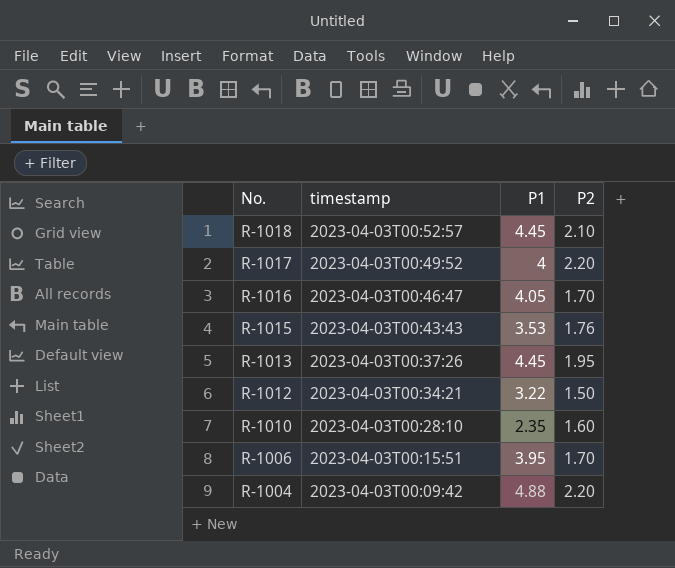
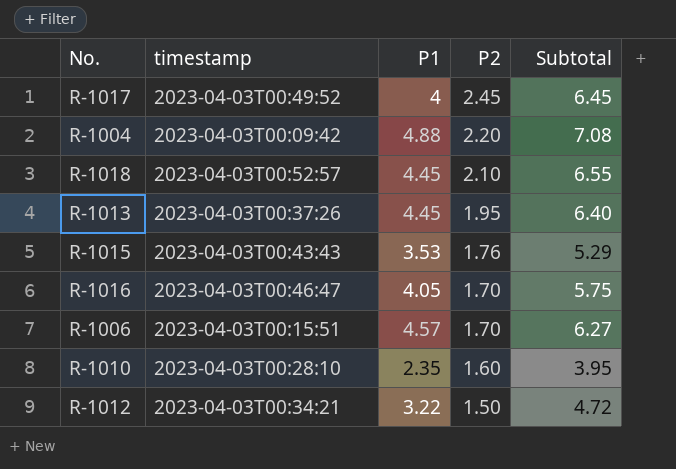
row order: No. descending -> P2 descending
column Subtotal | formula: none -> [P1] + [P2]
R-1017 | P2: 2.20 -> 2.45
R-1006 | P1: 3.95 -> 4.57

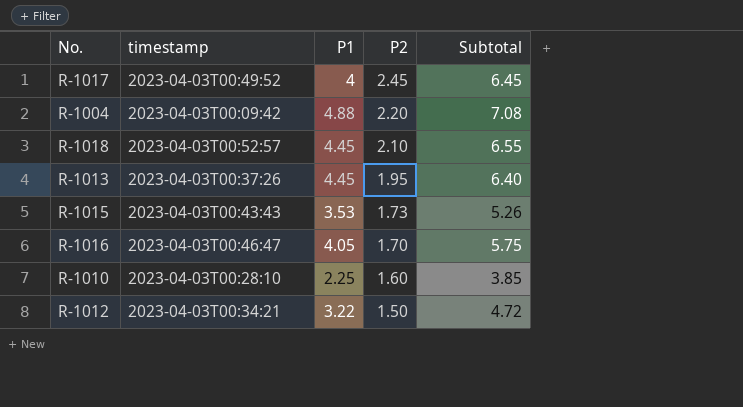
row R-1006: 2023-04-03T00:15:51 | 4.57 | 1.70 | 6.27 -> none
R-1015 | P2: 1.76 -> 1.73
R-1015 | Subtotal: 5.29 -> 5.26
R-1010 | P1: 2.35 -> 2.25
R-1010 | Subtotal: 3.95 -> 3.85

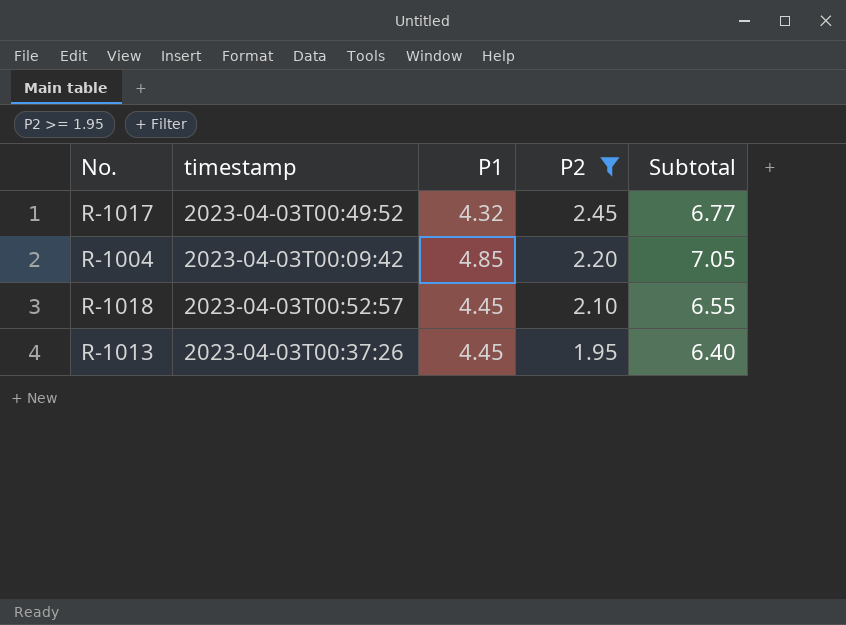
filter: none -> P2 >= 1.95
R-1017 | P1: 4 -> 4.32
R-1017 | Subtotal: 6.45 -> 6.77
R-1004 | P1: 4.88 -> 4.85
R-1004 | Subtotal: 7.08 -> 7.05

